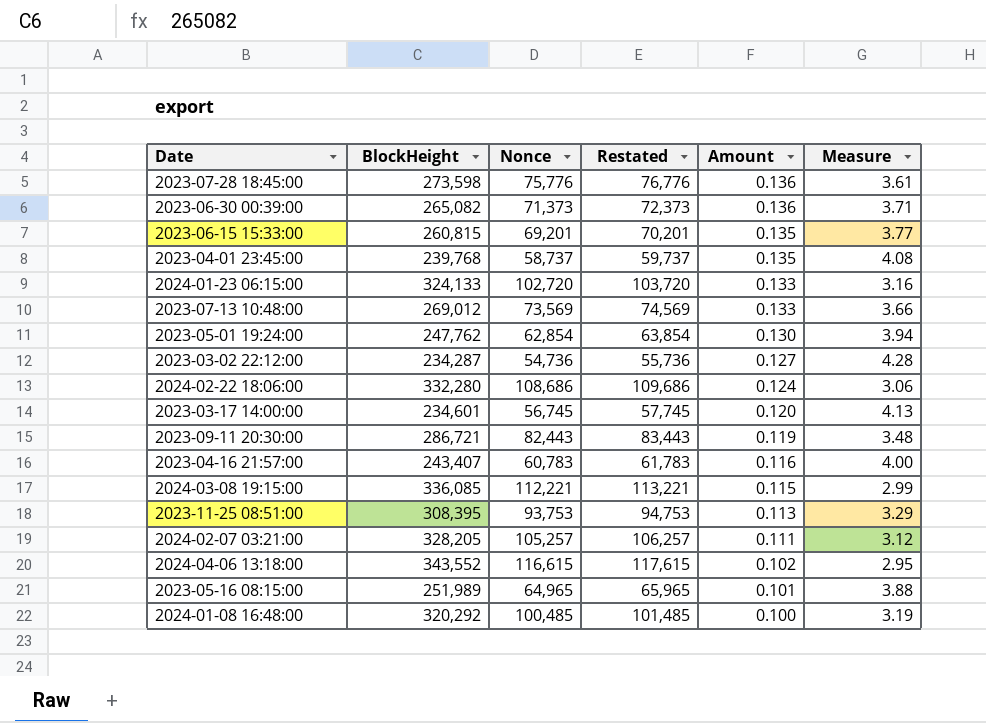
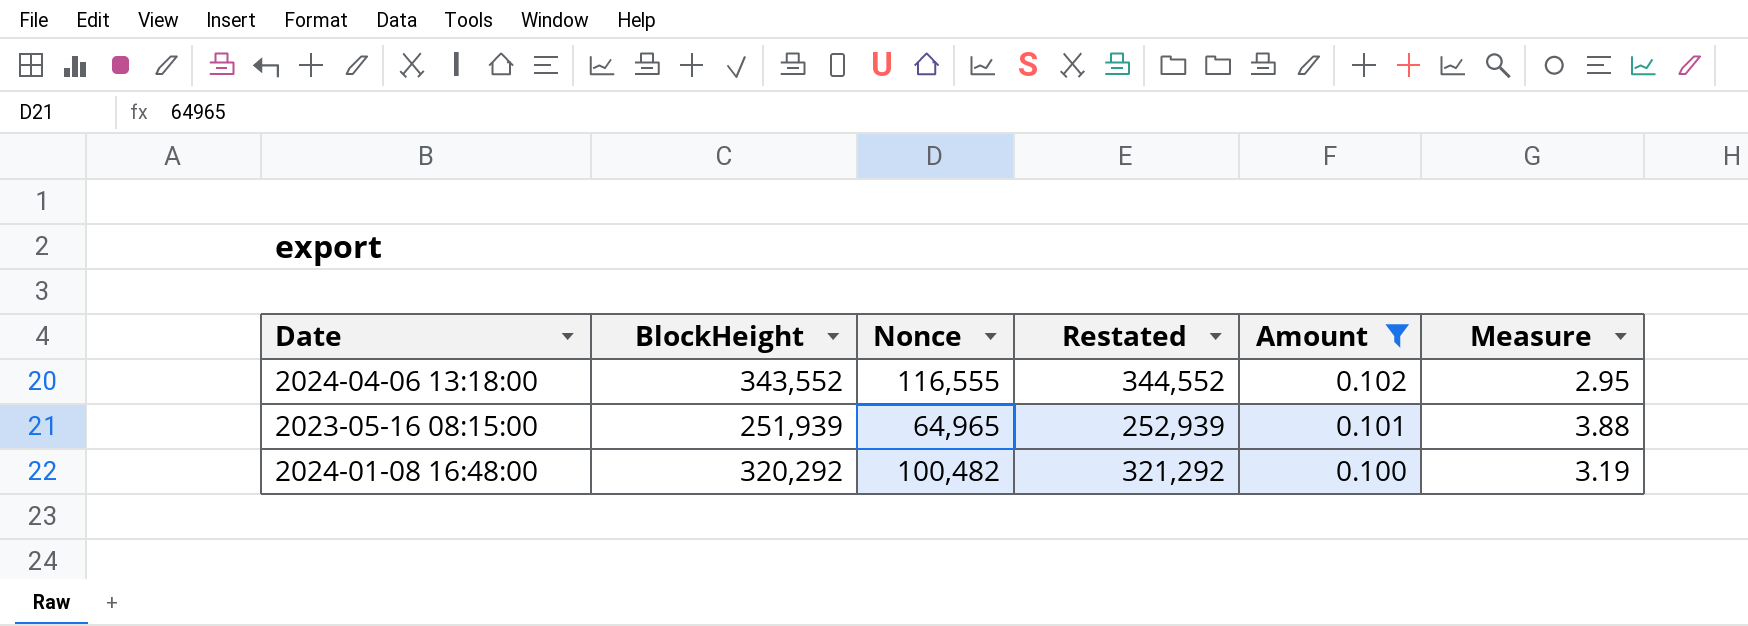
filter: none -> Amount <= 0.102
column Restated | formula: [Nonce] + 1000 -> [BlockHeight] + 1000
2024-04-06 13:18:00 | Nonce: 116,615 -> 116,555
2023-05-16 08:15:00 | BlockHeight: 251,989 -> 251,939
2024-01-08 16:48:00 | Nonce: 100,485 -> 100,482

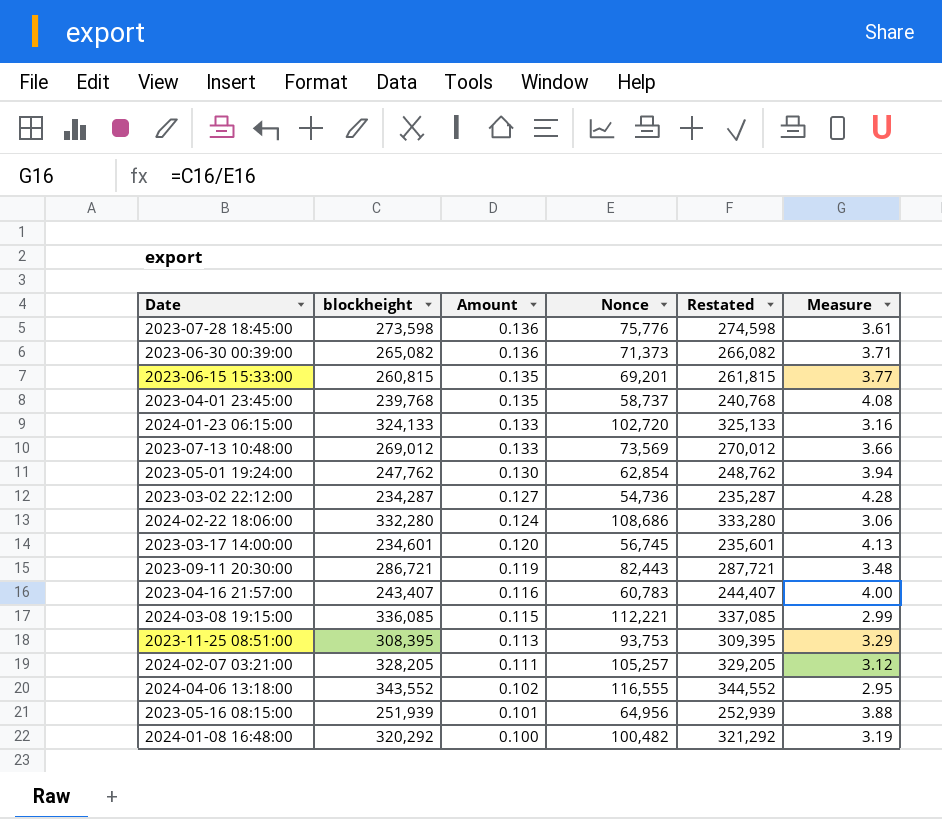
filter: Amount <= 0.102 -> none
column name: BlockHeight -> blockheight
column Amount | position: 5 -> 3
2023-05-16 08:15:00 | Nonce: 64,965 -> 64,956

